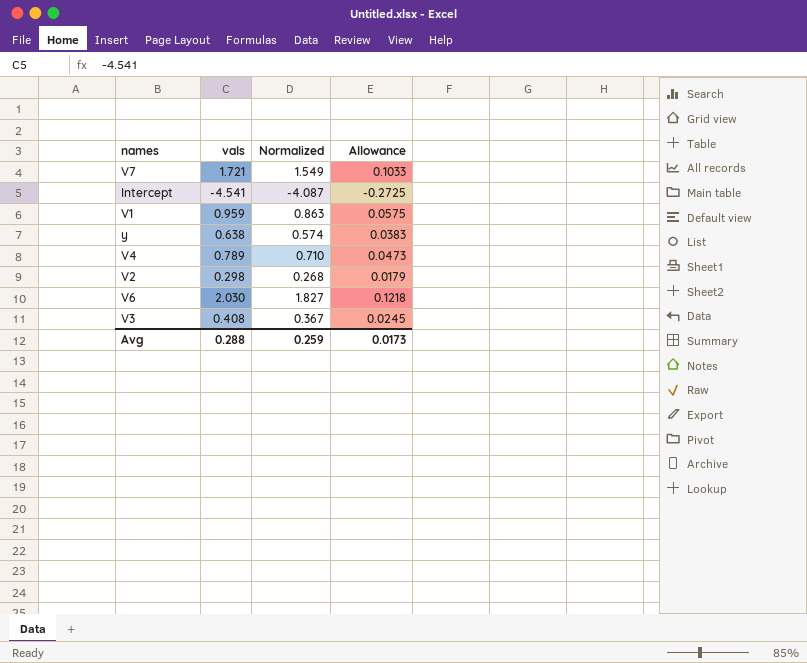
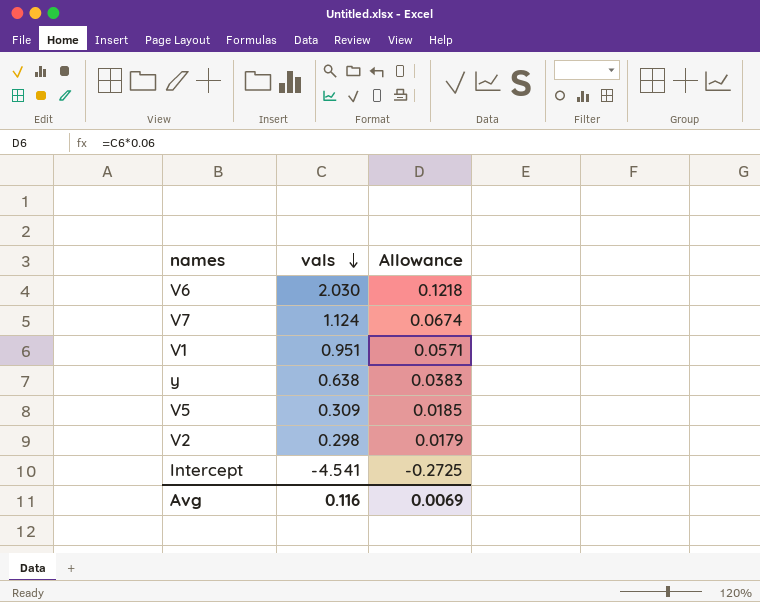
row order: none -> vals descending
column Normalized | formula: [vals] * 0.9 -> none
row V4: 0.789 | 0.710 | 0.0473 -> none
row V3: 0.408 | 0.367 | 0.0245 -> none
V7 | vals: 1.721 -> 1.124
V7 | Allowance: 0.1033 -> 0.0674
V1 | vals: 0.959 -> 0.951
V1 | Allowance: 0.0575 -> 0.0571
row V5: none -> 0.309 | 0.0185
Avg | vals: 0.288 -> 0.116
Avg | Allowance: 0.0173 -> 0.0069

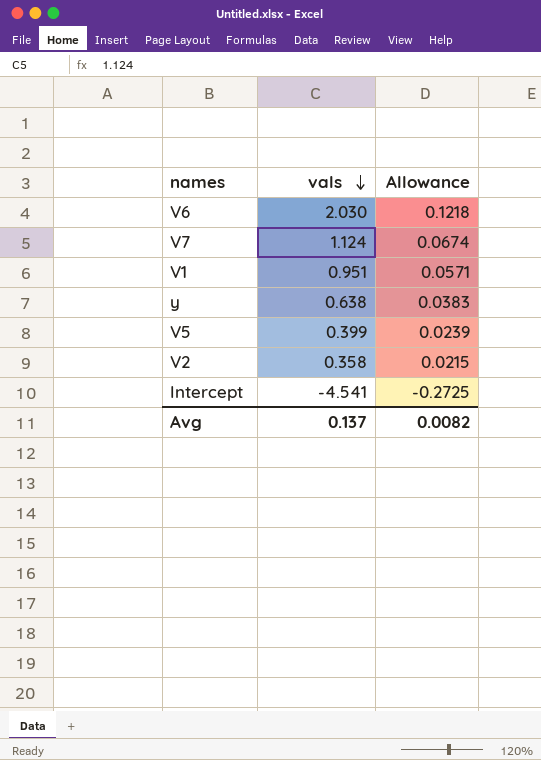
V5 | vals: 0.309 -> 0.399
V5 | Allowance: 0.0185 -> 0.0239
V2 | vals: 0.298 -> 0.358
V2 | Allowance: 0.0179 -> 0.0215
Avg | vals: 0.116 -> 0.137
Avg | Allowance: 0.0069 -> 0.0082

